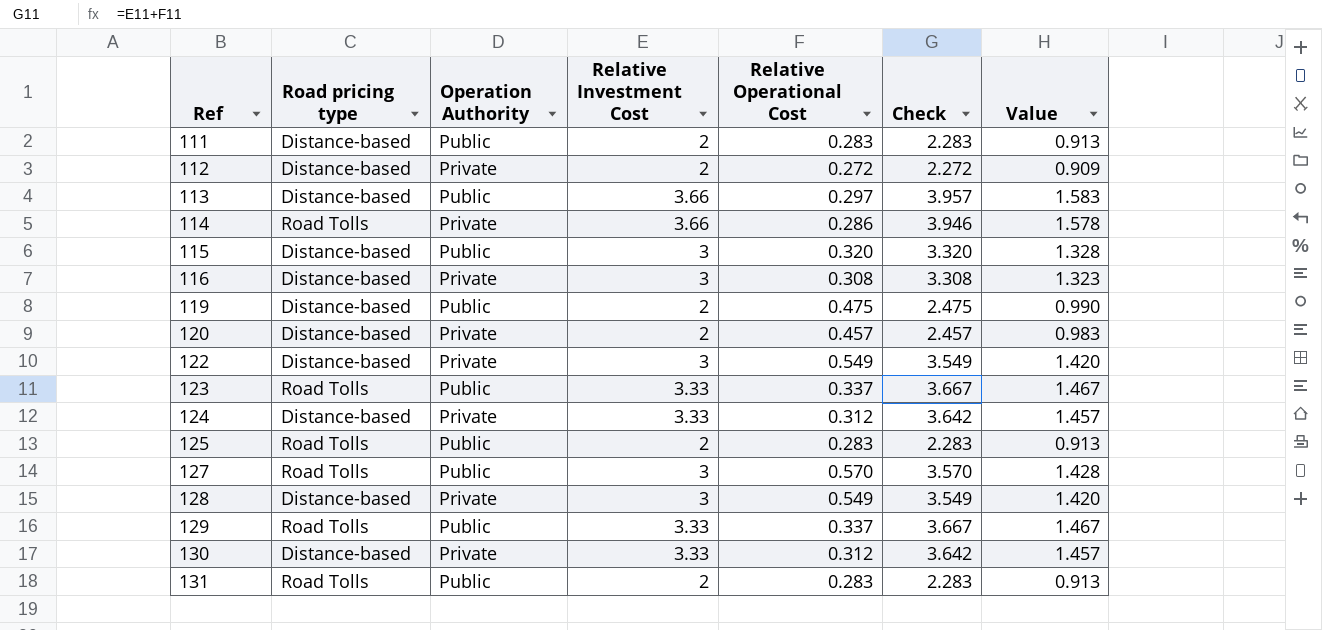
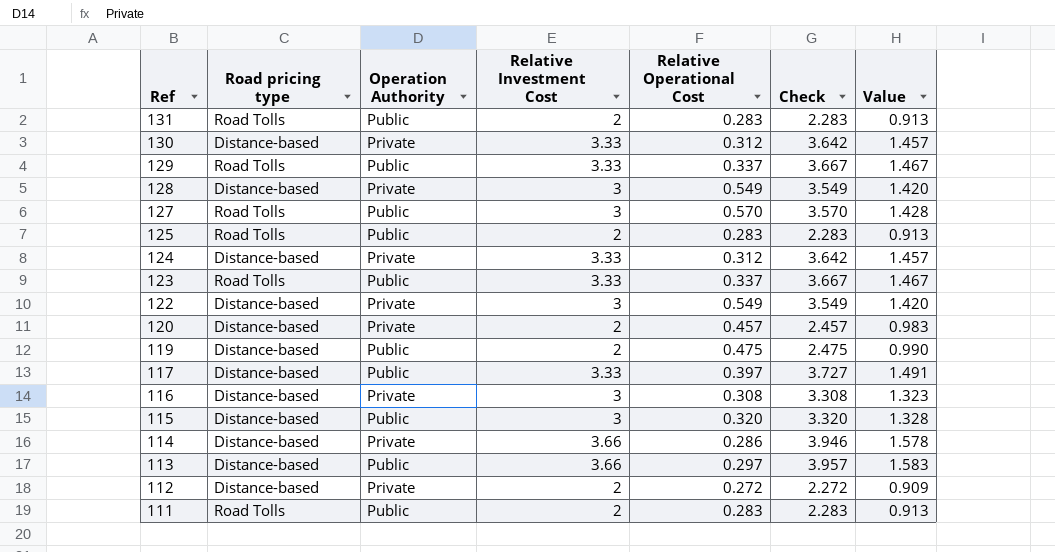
row order: Ref ascending -> Ref descending
row 117: none -> Distance-based | Public | 3.33 | 0.397 | 3.727 | 1.491
114 | Road pricing type: Road Tolls -> Distance-based
111 | Road pricing type: Distance-based -> Road Tolls

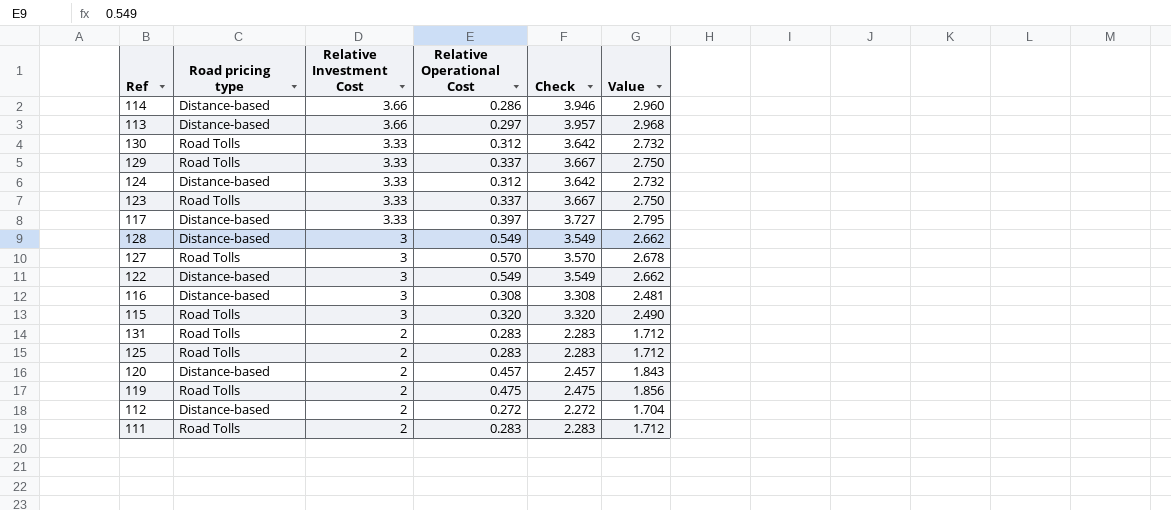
row order: Ref descending -> Relative Investment Cost descending
column Operation Authority | position: 3 -> none
column Value | formula: [Check] * 0.4 -> [Check] * 0.75
130 | Road pricing type: Distance-based -> Road Tolls
115 | Road pricing type: Distance-based -> Road Tolls
119 | Road pricing type: Distance-based -> Road Tolls

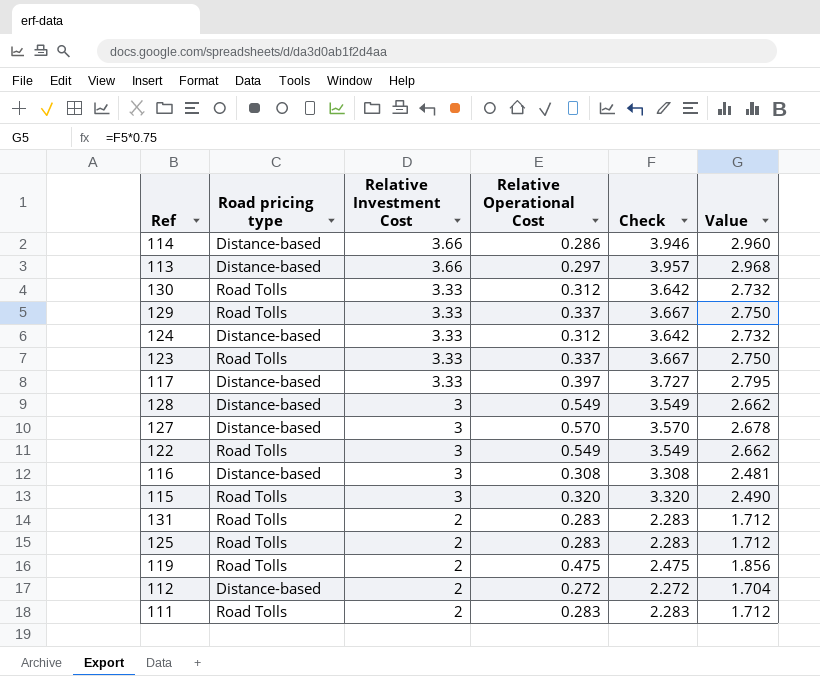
row 120: Distance-based | 2 | 0.457 | 2.457 | 1.843 -> none
127 | Road pricing type: Road Tolls -> Distance-based
122 | Road pricing type: Distance-based -> Road Tolls

